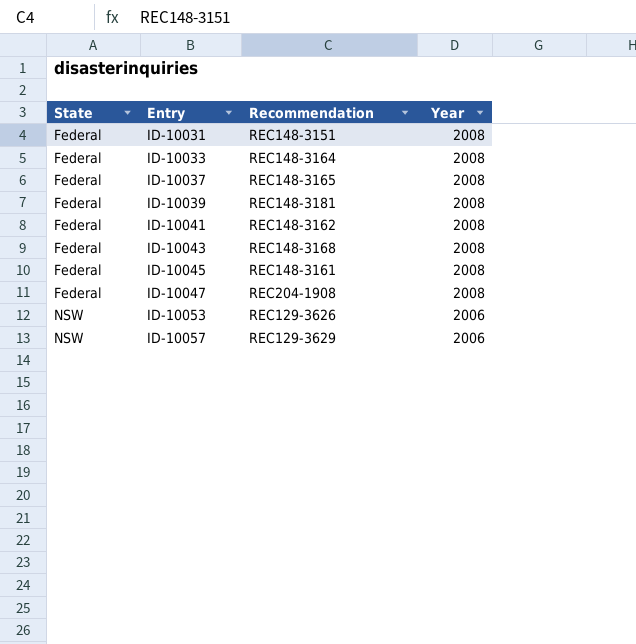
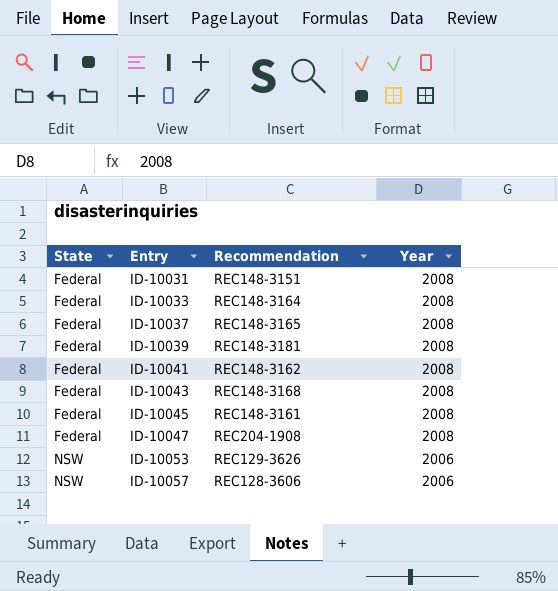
ID-10057 | Recommendation: REC129-3629 -> REC128-3606

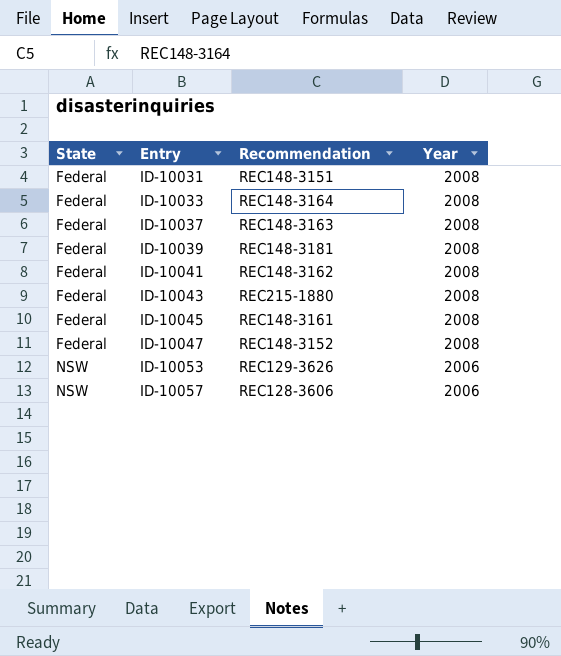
ID-10037 | Recommendation: REC148-3165 -> REC148-3163
ID-10043 | Recommendation: REC148-3168 -> REC215-1880
ID-10047 | Recommendation: REC204-1908 -> REC148-3152

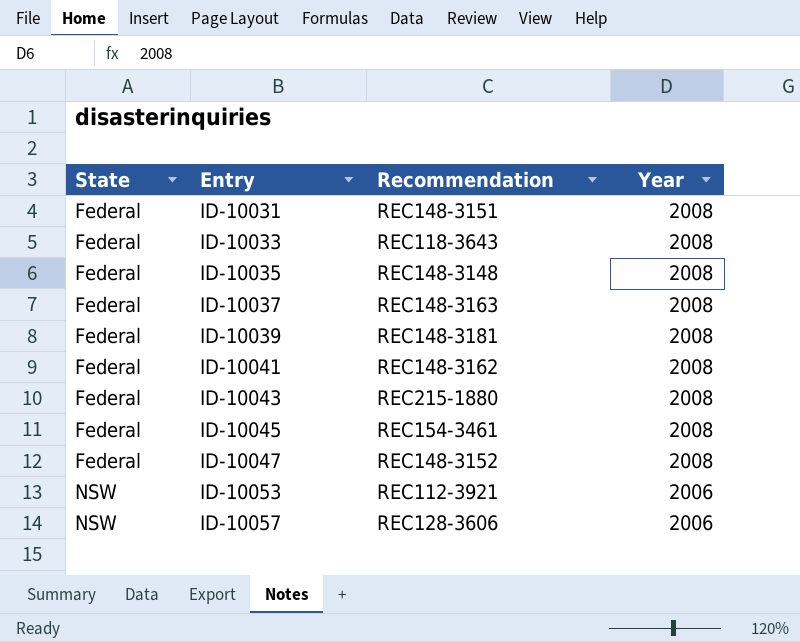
ID-10033 | Recommendation: REC148-3164 -> REC118-3643
row ID-10035: none -> Federal | REC148-3148 | 2008
ID-10045 | Recommendation: REC148-3161 -> REC154-3461
ID-10053 | Recommendation: REC129-3626 -> REC112-3921

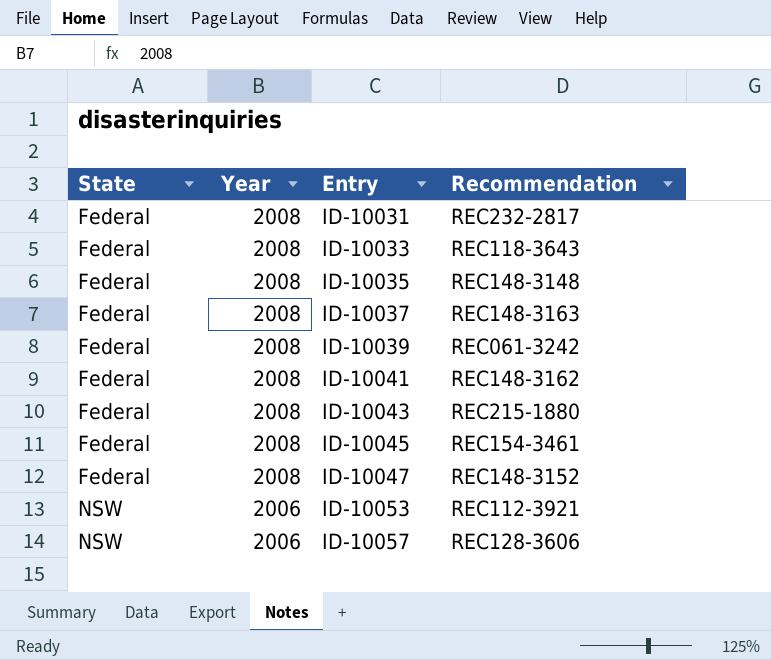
column Year | position: 4 -> 2
ID-10031 | Recommendation: REC148-3151 -> REC232-2817
ID-10039 | Recommendation: REC148-3181 -> REC061-3242

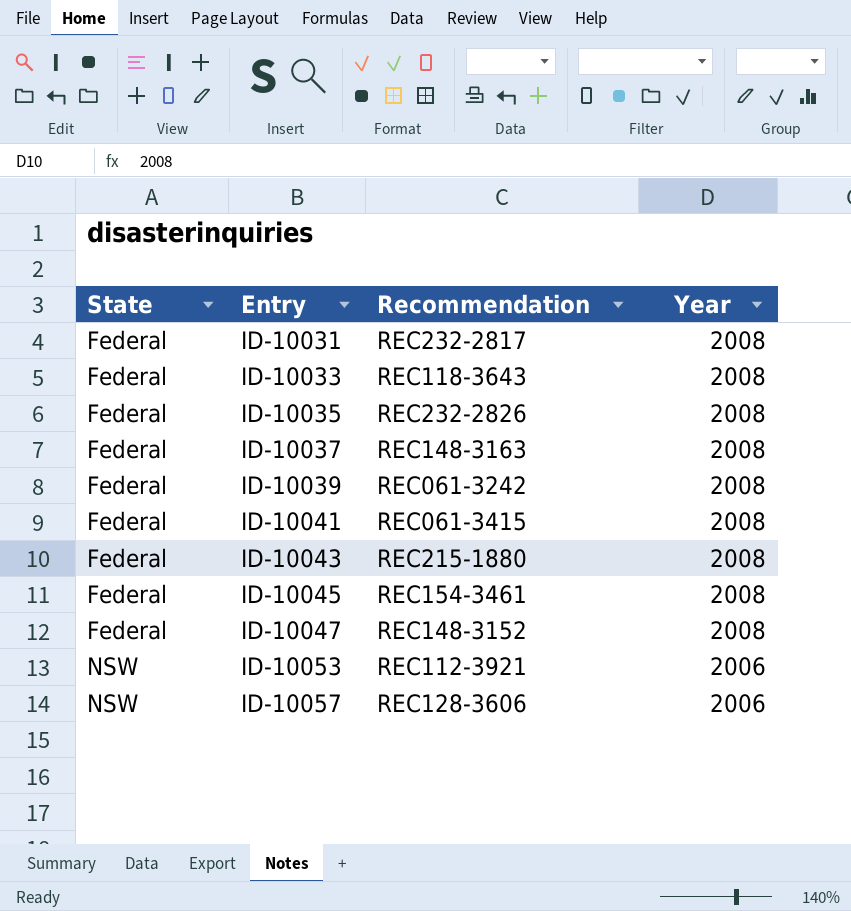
column Year | position: 2 -> 4
ID-10035 | Recommendation: REC148-3148 -> REC232-2826
ID-10041 | Recommendation: REC148-3162 -> REC061-3415

